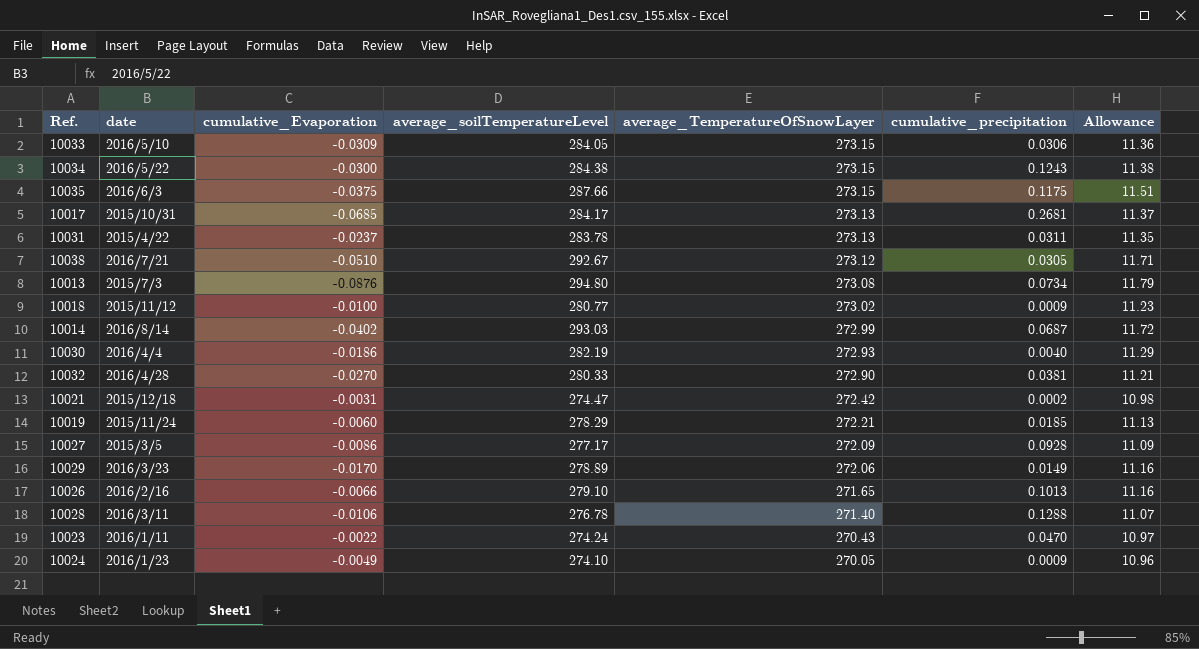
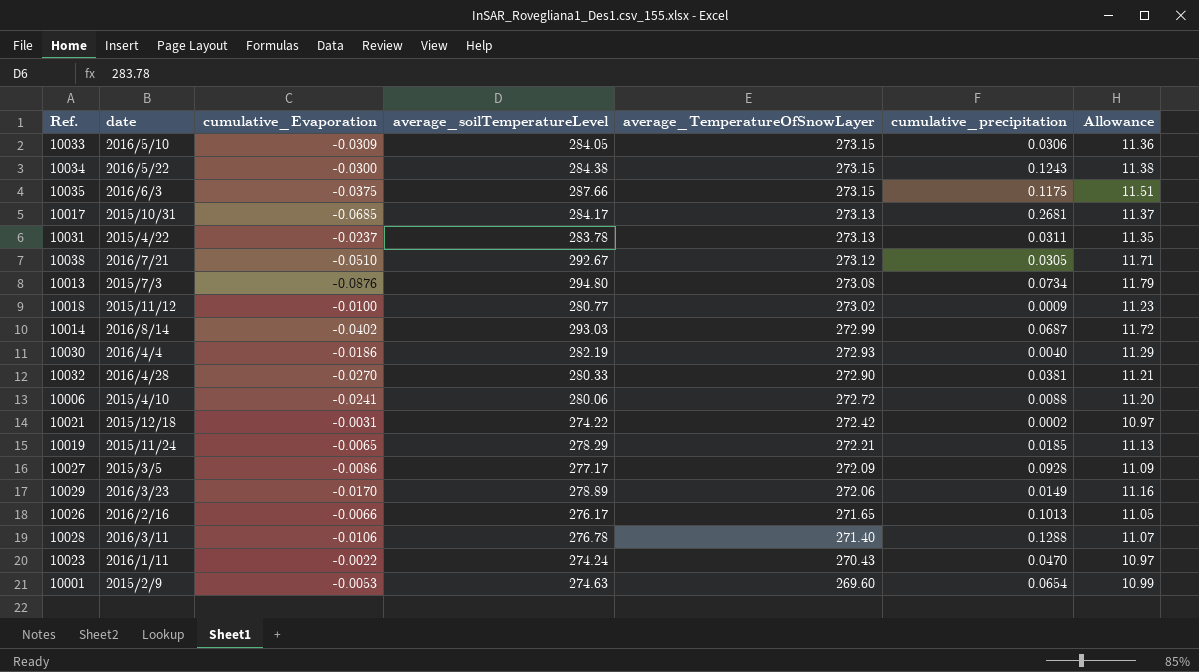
row 10024: 2016/1/23 | -0.0049 | 274.10 | 270.05 | 0.0009 | 10.96 -> none
row 10006: none -> 2015/4/10 | -0.0241 | 280.06 | 272.72 | 0.0088 | 11.20
10021 | average_soilTemperatureLevel: 274.47 -> 274.22
10021 | Allowance: 10.98 -> 10.97
10019 | cumulative_Evaporation: -0.0060 -> -0.0065
10026 | average_soilTemperatureLevel: 279.10 -> 276.17
10026 | Allowance: 11.16 -> 11.05
row 10001: none -> 2015/2/9 | -0.0053 | 274.63 | 269.60 | 0.0654 | 10.99

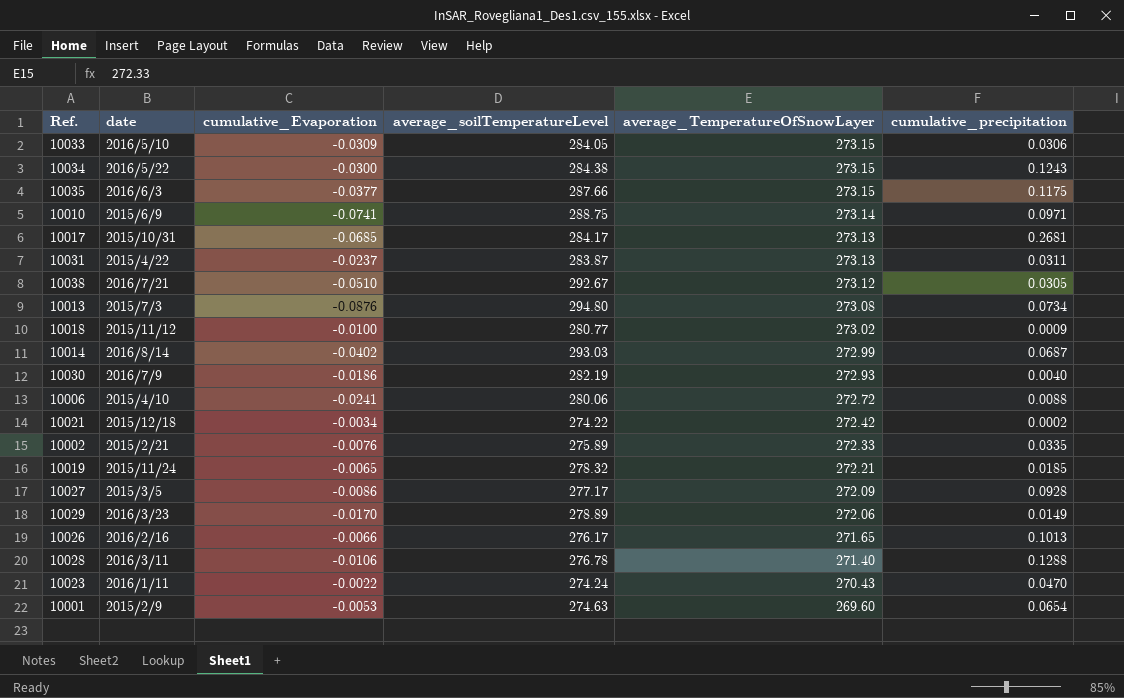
column Allowance | formula: [average_soilTemperatureLevel] * 0.04 -> none
row 10032: 2016/4/28 | -0.0270 | 280.33 | 272.90 | 0.0381 | 11.21 -> none
10035 | cumulative_Evaporation: -0.0375 -> -0.0377
row 10010: none -> 2015/6/9 | -0.0741 | 288.75 | 273.14 | 0.0971
10031 | average_soilTemperatureLevel: 283.78 -> 283.87
10030 | date: 2016/4/4 -> 2016/7/9
10021 | cumulative_Evaporation: -0.0031 -> -0.0034
row 10002: none -> 2015/2/21 | -0.0076 | 275.89 | 272.33 | 0.0335
10019 | average_soilTemperatureLevel: 278.29 -> 278.32

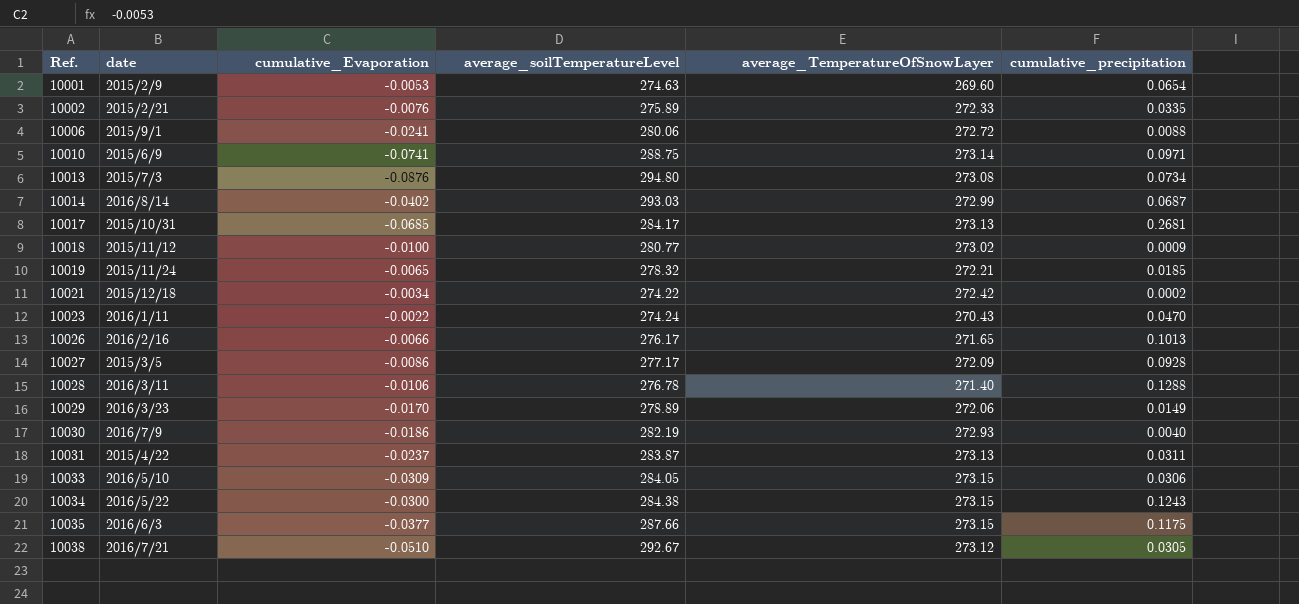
row order: average_TemperatureOfSnowLayer descending -> Ref. ascending
10006 | date: 2015/4/10 -> 2015/9/1

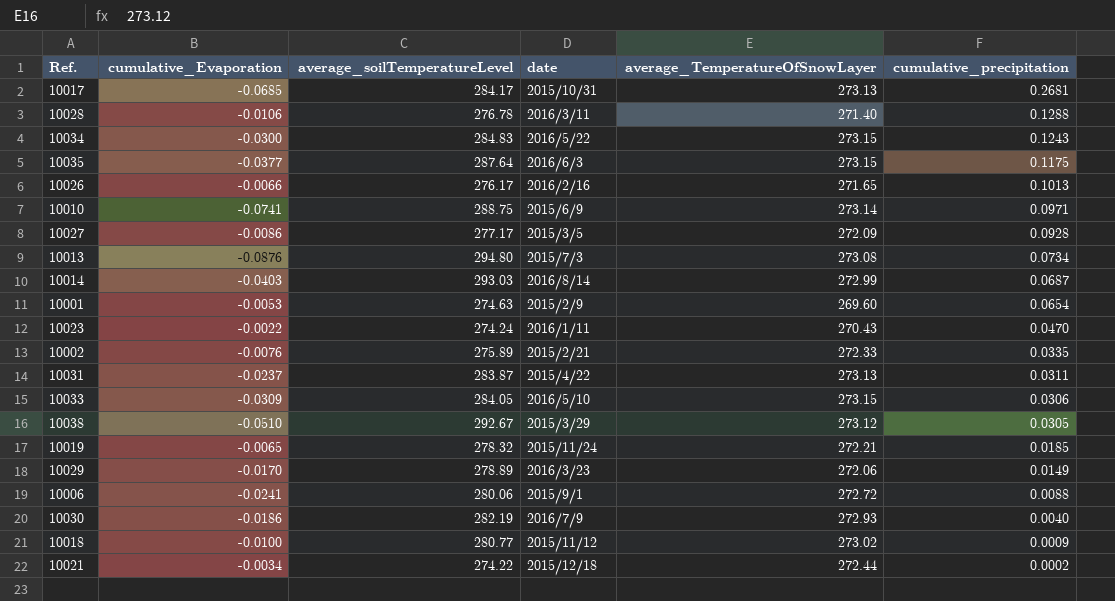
row order: Ref. ascending -> cumulative_precipitation descending
column date | position: 2 -> 4
10034 | average_soilTemperatureLevel: 284.38 -> 284.83
10035 | average_soilTemperatureLevel: 287.66 -> 287.64
10014 | cumulative_Evaporation: -0.0402 -> -0.0403
10038 | date: 2016/7/21 -> 2015/3/29
10021 | average_TemperatureOfSnowLayer: 272.42 -> 272.44

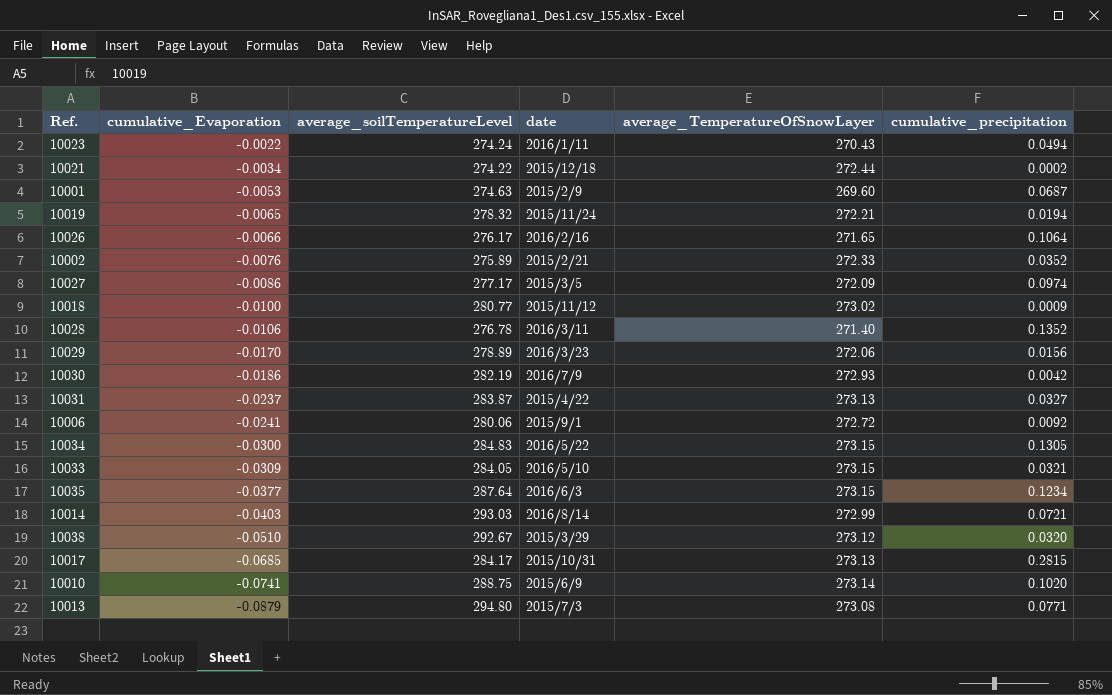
row order: cumulative_precipitation descending -> cumulative_Evaporation descending
10023 | cumulative_precipitation: 0.0470 -> 0.0494
10001 | cumulative_precipitation: 0.0654 -> 0.0687
10019 | cumulative_precipitation: 0.0185 -> 0.0194
10026 | cumulative_precipitation: 0.1013 -> 0.1064
10002 | cumulative_precipitation: 0.0335 -> 0.0352
10027 | cumulative_precipitation: 0.0928 -> 0.0974
10028 | cumulative_precipitation: 0.1288 -> 0.1352
10029 | cumulative_precipitation: 0.0149 -> 0.0156
10030 | cumulative_precipitation: 0.0040 -> 0.0042
10031 | cumulative_precipitation: 0.0311 -> 0.0327
10006 | cumulative_precipitation: 0.0088 -> 0.0092
10034 | cumulative_precipitation: 0.1243 -> 0.1305
10033 | cumulative_precipitation: 0.0306 -> 0.0321
10035 | cumulative_precipitation: 0.1175 -> 0.1234
10014 | cumulative_precipitation: 0.0687 -> 0.0721
10038 | cumulative_precipitation: 0.0305 -> 0.0320
10017 | cumulative_precipitation: 0.2681 -> 0.2815
10010 | cumulative_precipitation: 0.0971 -> 0.1020
10013 | cumulative_Evaporation: -0.0876 -> -0.0879
10013 | cumulative_precipitation: 0.0734 -> 0.0771

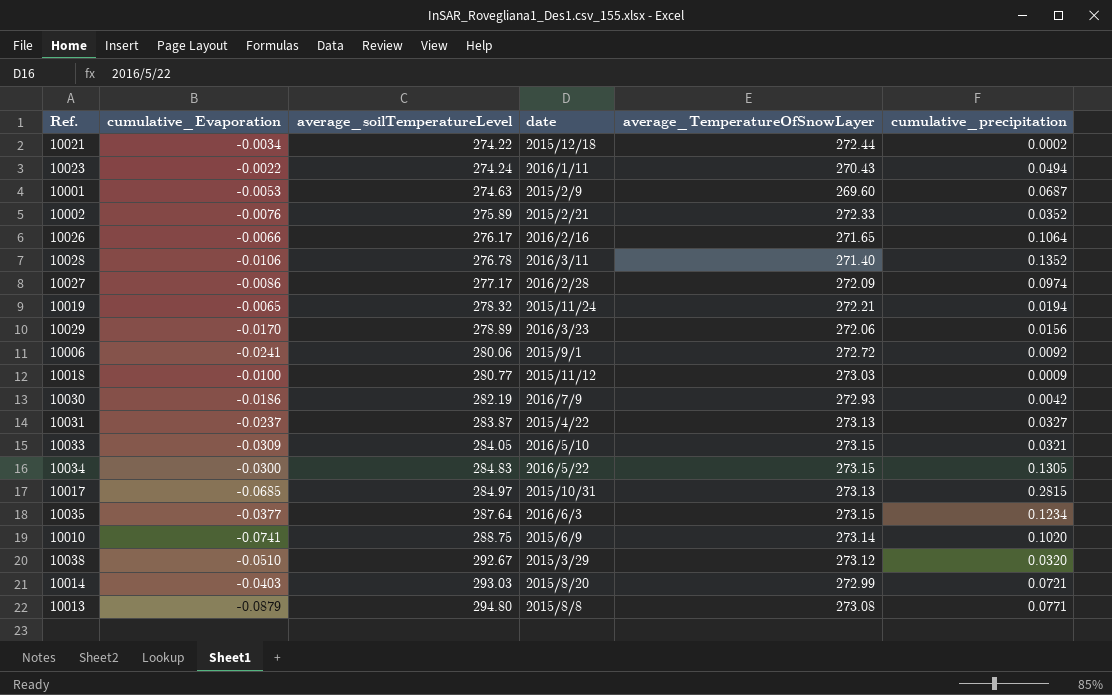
row order: cumulative_Evaporation descending -> average_soilTemperatureLevel ascending
10027 | date: 2015/3/5 -> 2016/2/28
10018 | average_TemperatureOfSnowLayer: 273.02 -> 273.03
10017 | average_soilTemperatureLevel: 284.17 -> 284.97
10014 | date: 2016/8/14 -> 2015/8/20
10013 | date: 2015/7/3 -> 2015/8/8

